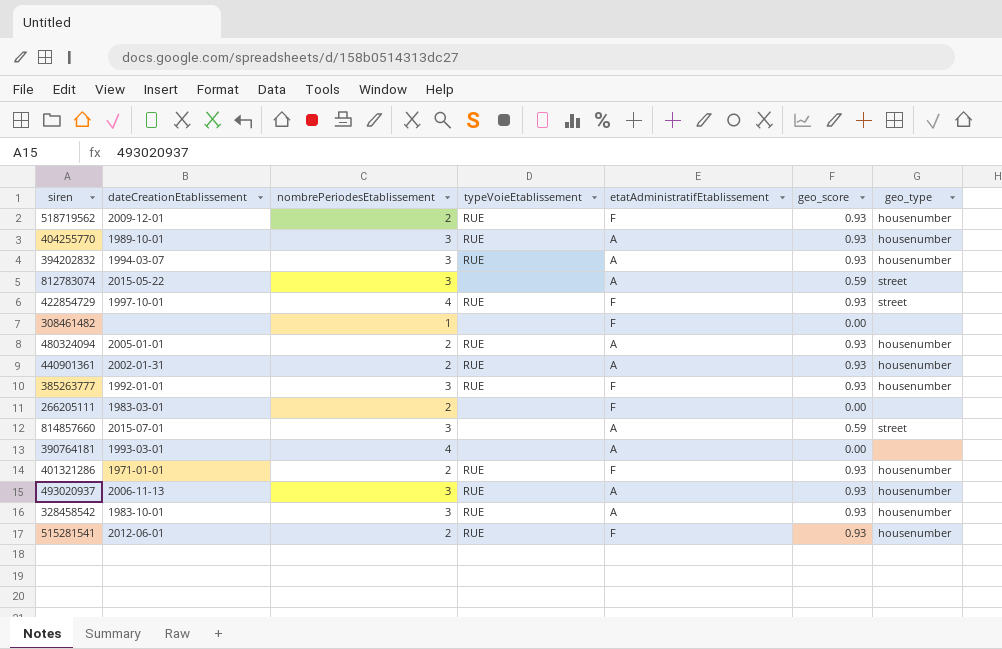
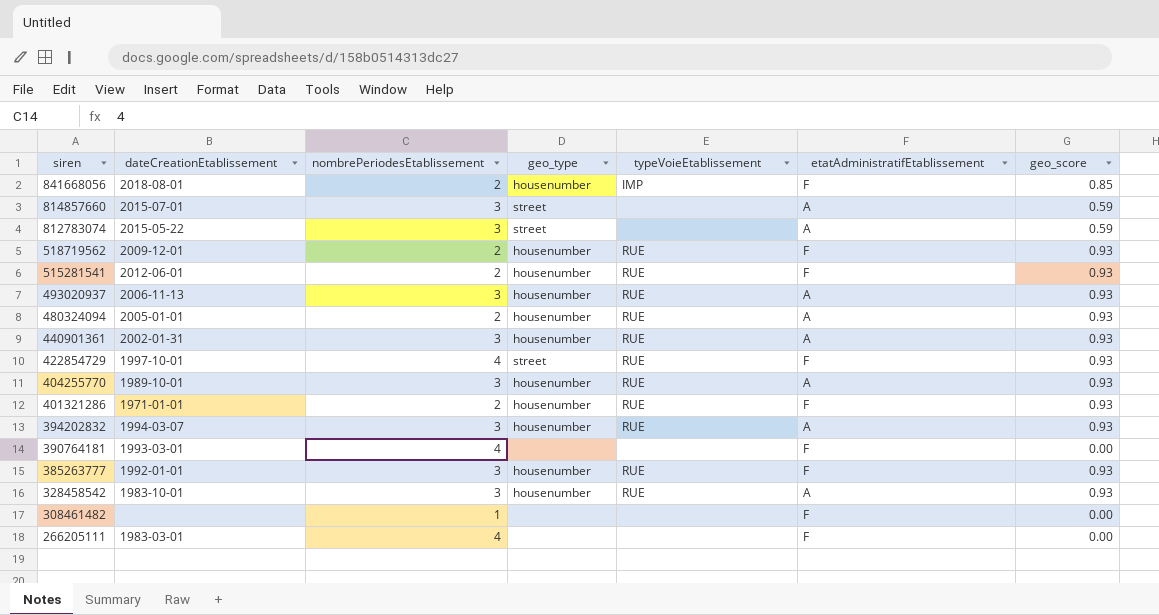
row order: none -> siren descending
column geo_type | position: 7 -> 4
row 841668056: none -> 2018-08-01 | 2 | housenumber | IMP | F | 0.85
440901361 | nombrePeriodesEtablissement: 2 -> 3
390764181 | etatAdministratifEtablissement: A -> F
266205111 | nombrePeriodesEtablissement: 2 -> 4

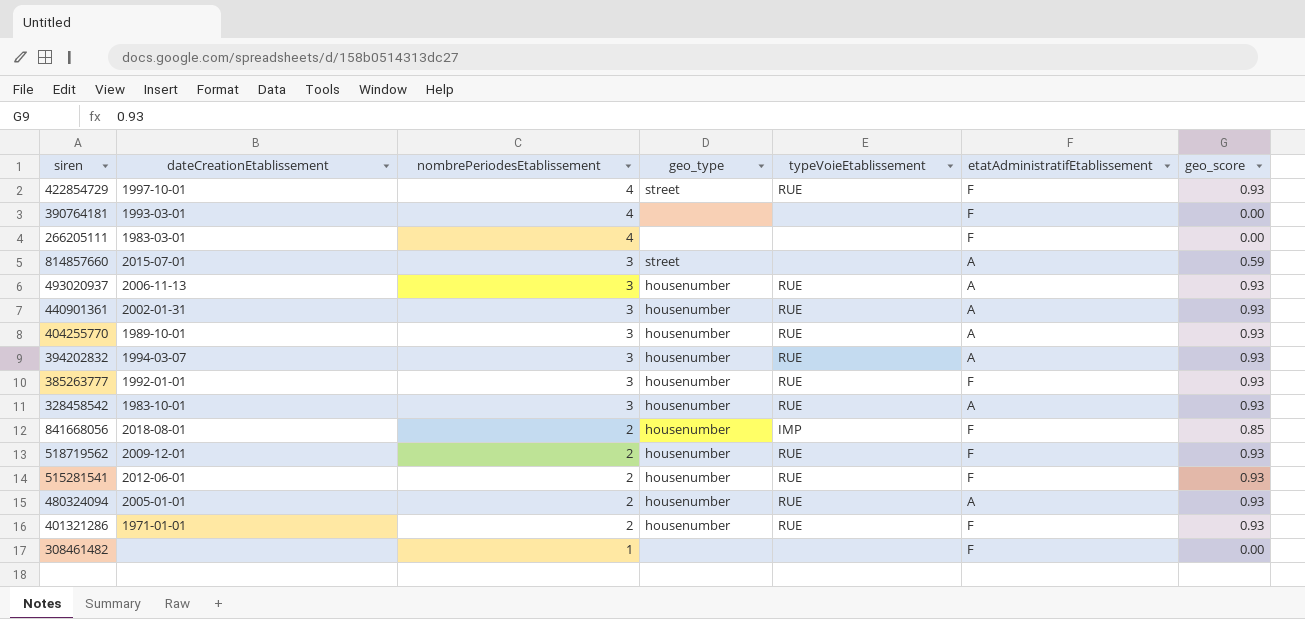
row order: siren descending -> nombrePeriodesEtablissement descending
row 812783074: 2015-05-22 | 3 | street | none | A | 0.59 -> none

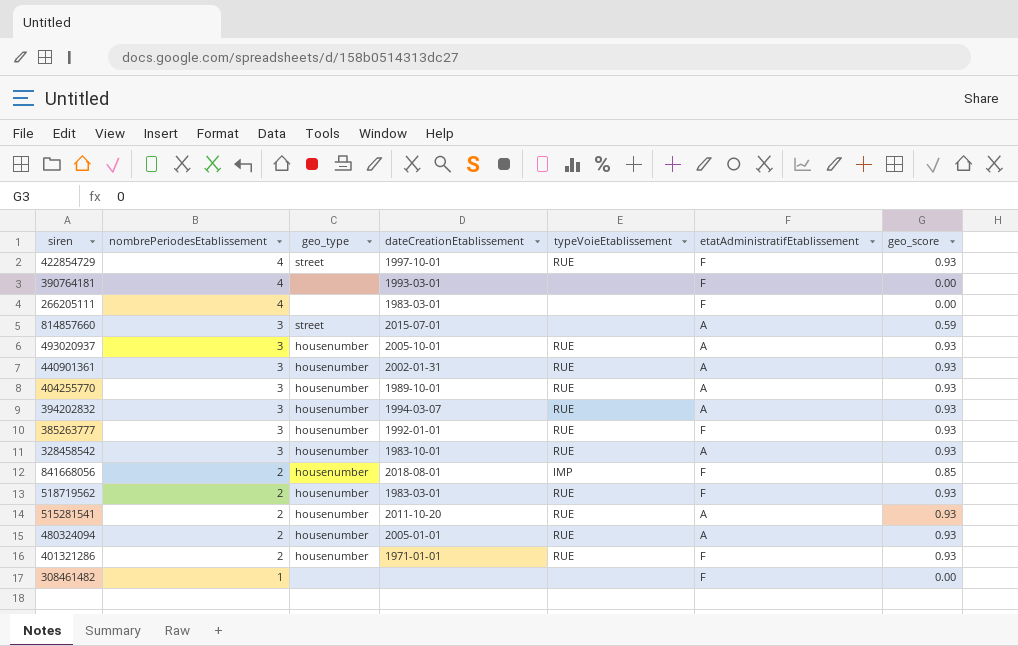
column dateCreationEtablissement | position: 2 -> 4
493020937 | dateCreationEtablissement: 2006-11-13 -> 2005-10-01
518719562 | dateCreationEtablissement: 2009-12-01 -> 1983-03-01
515281541 | dateCreationEtablissement: 2012-06-01 -> 2011-10-20
515281541 | etatAdministratifEtablissement: F -> A

